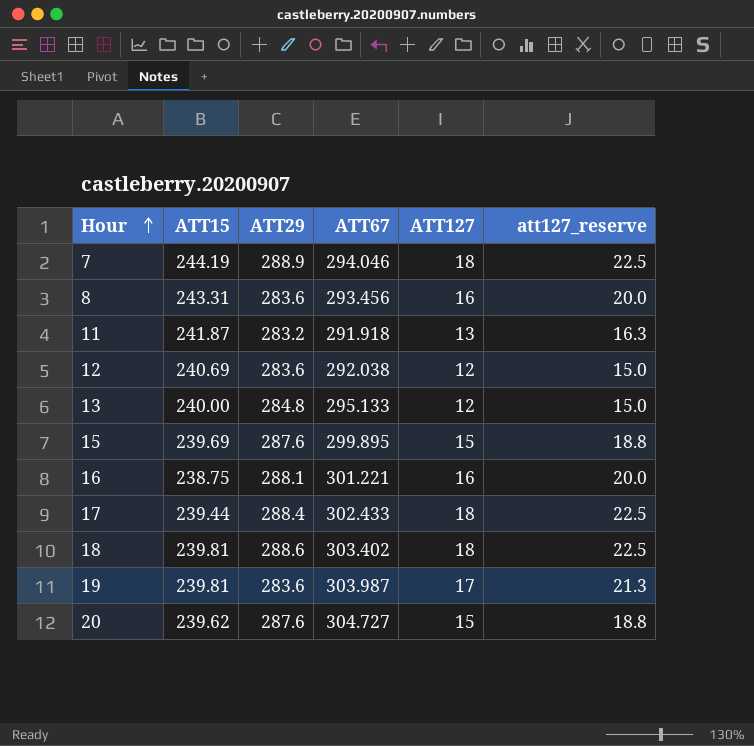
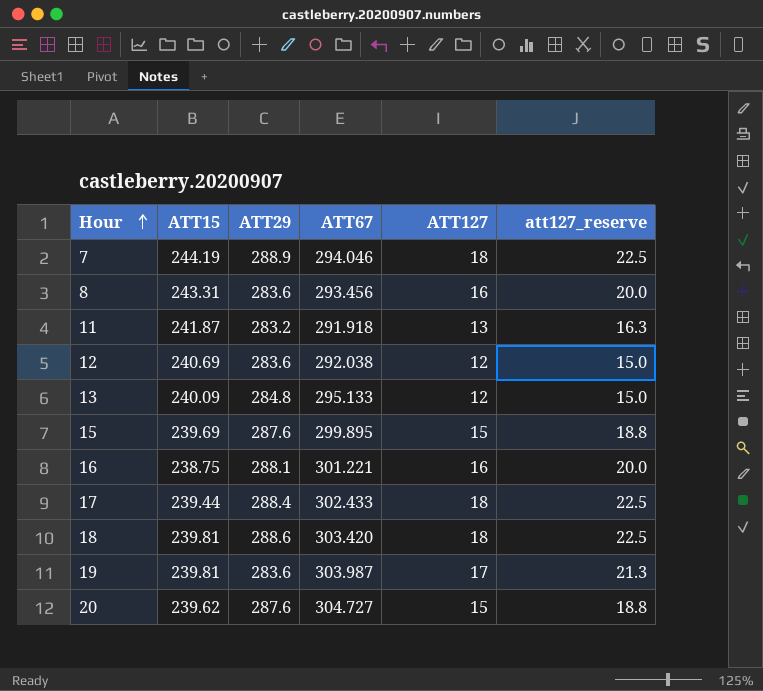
13 | ATT15: 240.00 -> 240.09
18 | ATT67: 303.402 -> 303.420

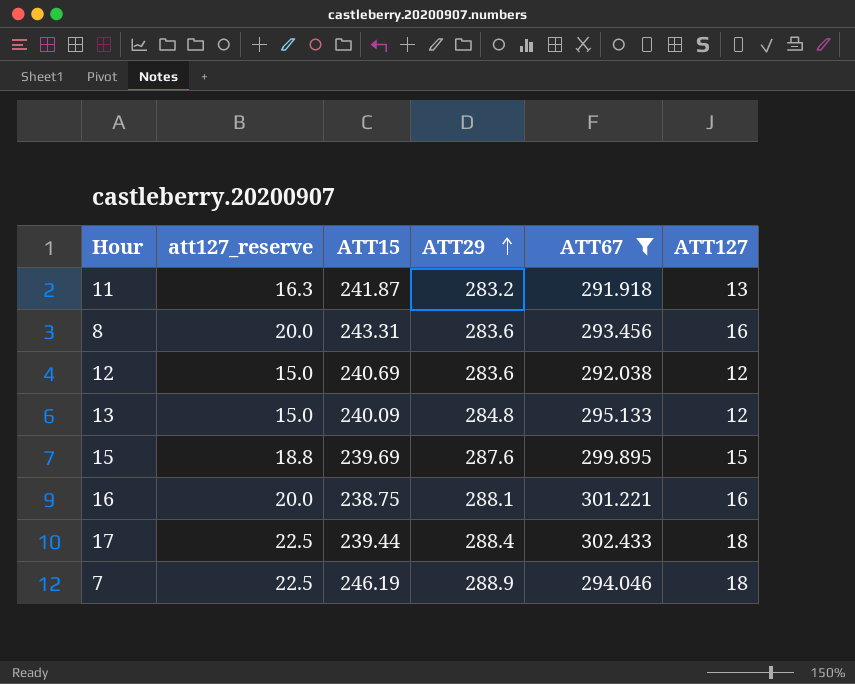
filter: none -> ATT67 <= 302.433
row order: Hour ascending -> ATT29 ascending
column att127_reserve | position: 6 -> 2
7 | ATT15: 244.19 -> 246.19

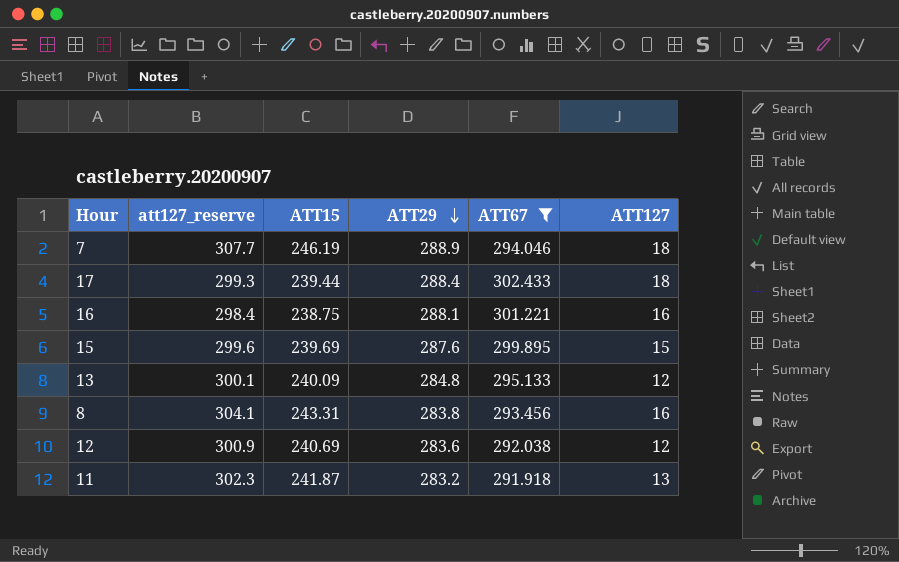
row order: ATT29 ascending -> ATT29 descending
column att127_reserve | formula: [ATT127] * 1.25 -> [ATT15] * 1.25
8 | ATT29: 283.6 -> 283.8

